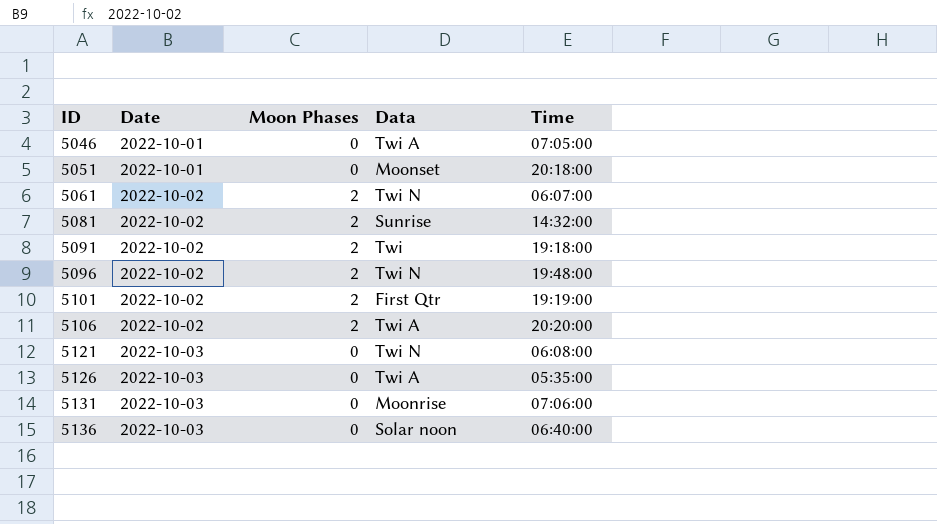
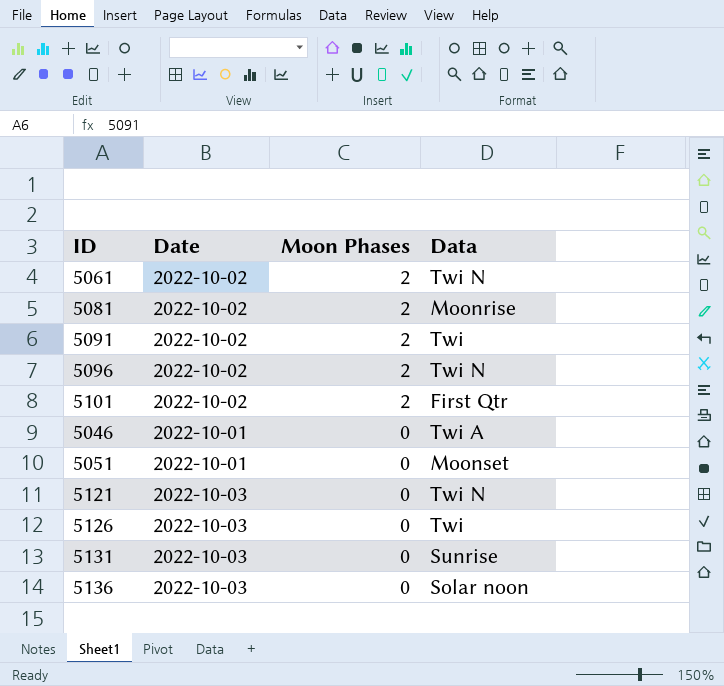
row order: ID ascending -> Moon Phases descending
column Time | position: 5 -> none
row 5106: 2022-10-02 | 2 | Twi A | 20:20:00 -> none
5081 | Data: Sunrise -> Moonrise
5126 | Data: Twi A -> Twi
5131 | Data: Moonrise -> Sunrise

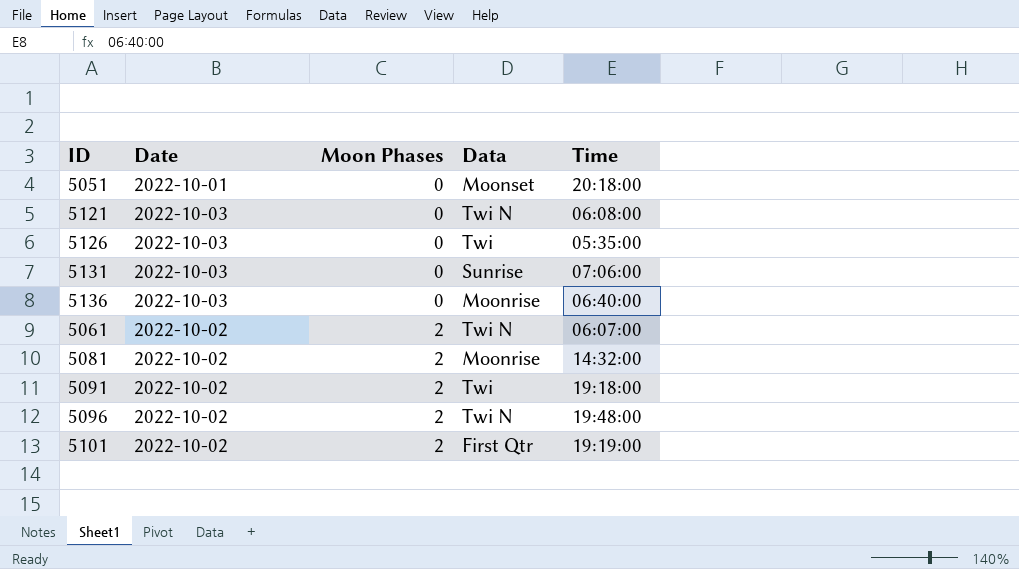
row order: Moon Phases descending -> Moon Phases ascending
column Time | position: none -> 5
row 5046: 2022-10-01 | 0 | Twi A -> none
5136 | Data: Solar noon -> Moonrise

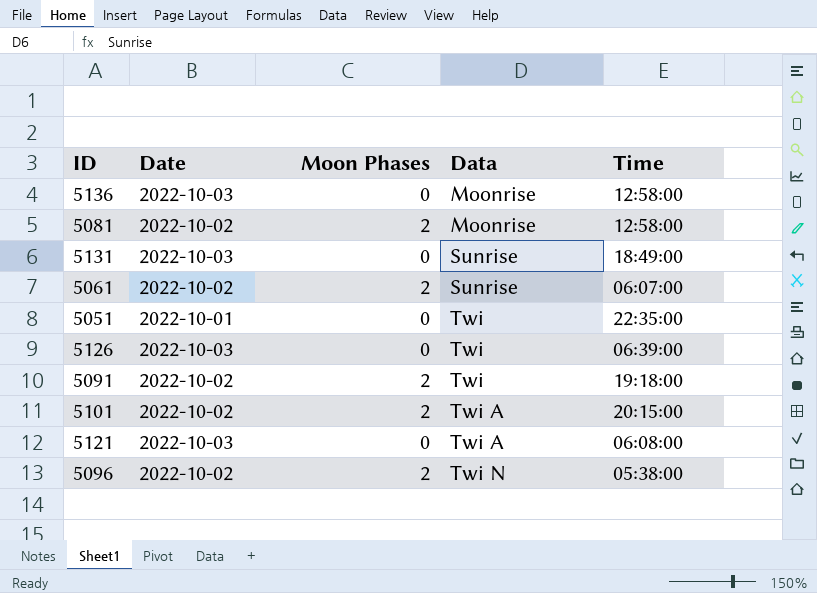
row order: Moon Phases ascending -> Data ascending
5136 | Time: 06:40:00 -> 12:58:00
5081 | Time: 14:32:00 -> 12:58:00
5131 | Time: 07:06:00 -> 18:49:00
5061 | Data: Twi N -> Sunrise
5051 | Data: Moonset -> Twi
5051 | Time: 20:18:00 -> 22:35:00
5126 | Time: 05:35:00 -> 06:39:00
5101 | Data: First Qtr -> Twi A
5101 | Time: 19:19:00 -> 20:15:00
5121 | Data: Twi N -> Twi A
5096 | Time: 19:48:00 -> 05:38:00

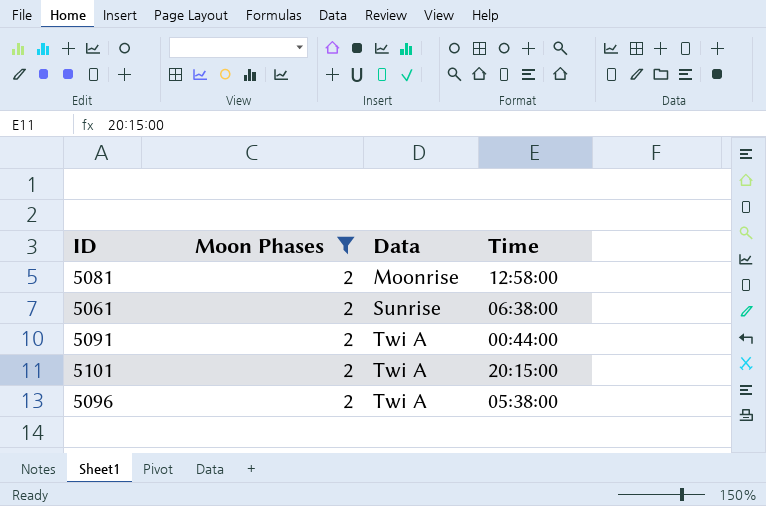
filter: none -> Moon Phases = 2
column Date | position: 2 -> none
5061 | Time: 06:07:00 -> 06:38:00
5091 | Data: Twi -> Twi A
5091 | Time: 19:18:00 -> 00:44:00
5096 | Data: Twi N -> Twi A

